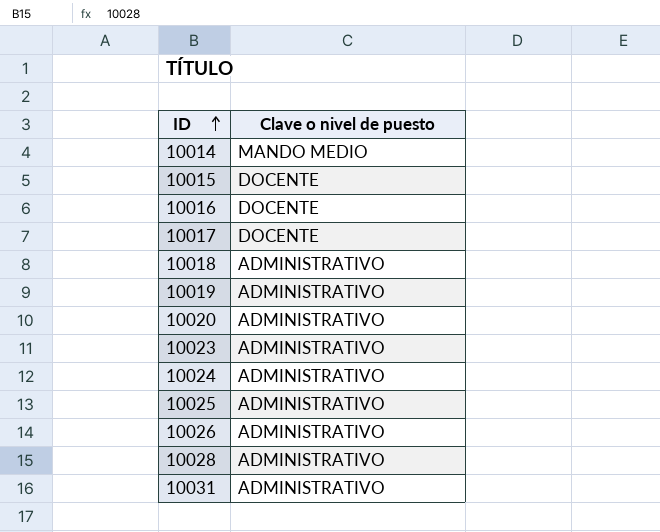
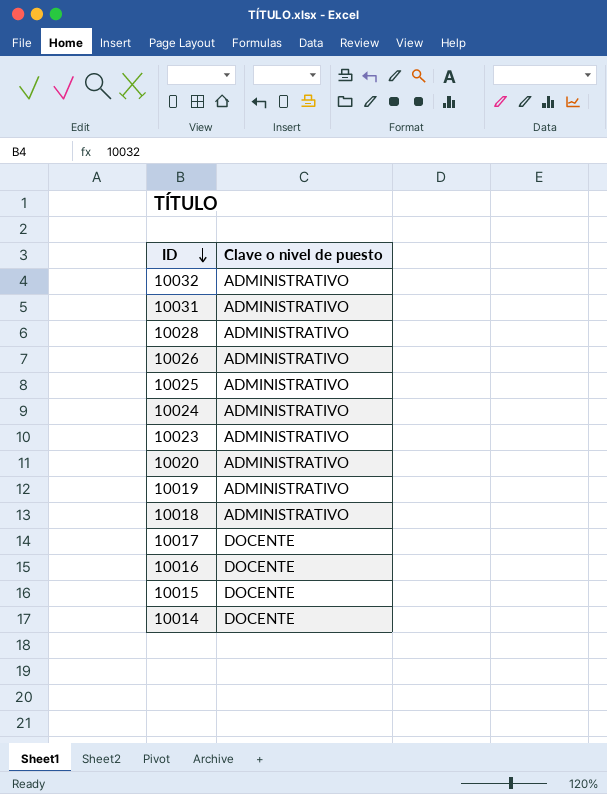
row order: ID ascending -> ID descending
row 10032: none -> ADMINISTRATIVO
10014 | Clave o nivel de puesto: MANDO MEDIO -> DOCENTE

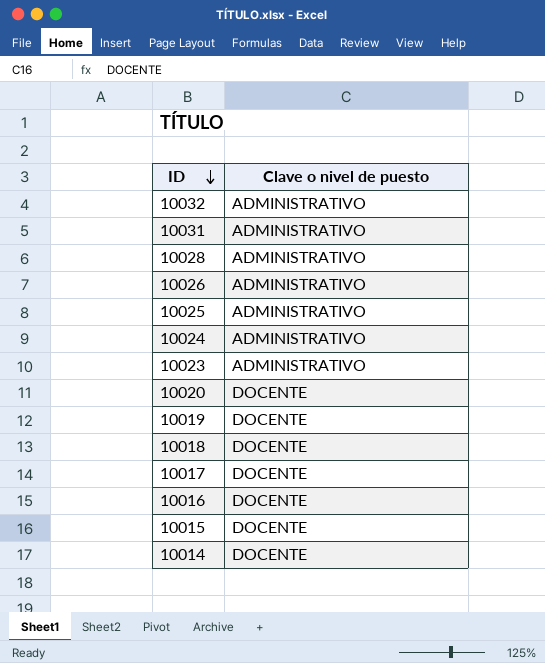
10020 | Clave o nivel de puesto: ADMINISTRATIVO -> DOCENTE
10019 | Clave o nivel de puesto: ADMINISTRATIVO -> DOCENTE
10018 | Clave o nivel de puesto: ADMINISTRATIVO -> DOCENTE

